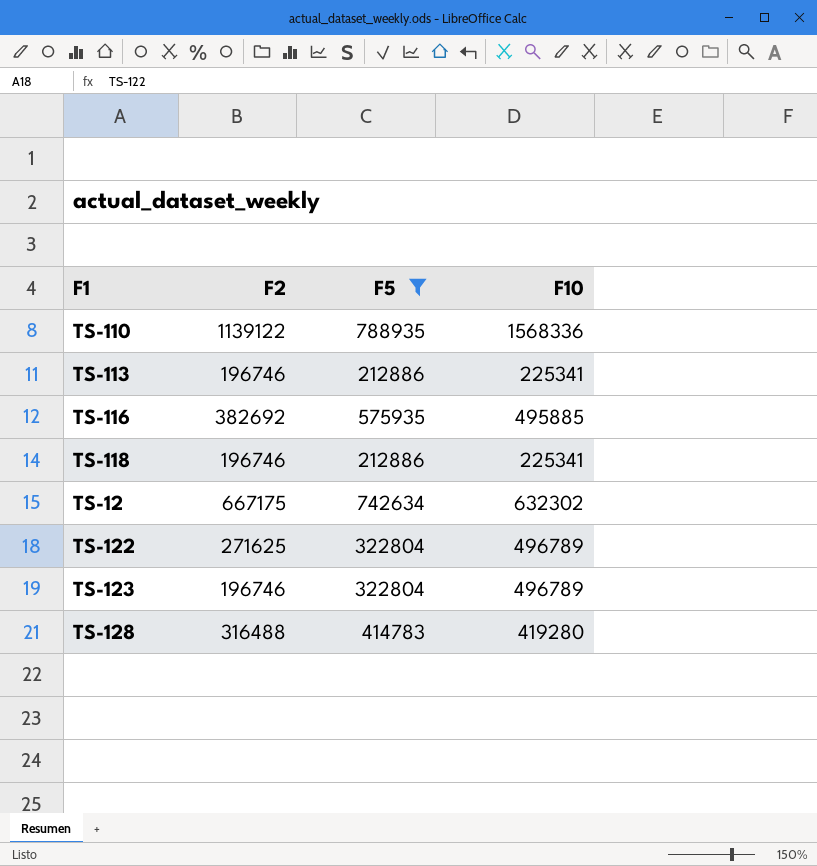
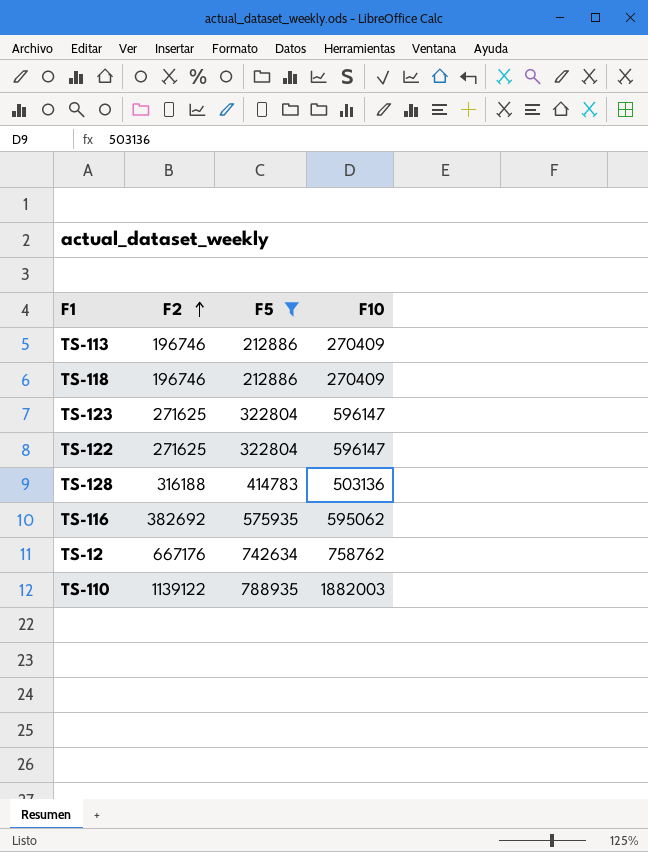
row order: none -> F2 ascending
TS-113 | F10: 225341 -> 270409
TS-118 | F10: 225341 -> 270409
TS-123 | F2: 196746 -> 271625
TS-123 | F10: 496789 -> 596147
TS-122 | F10: 496789 -> 596147
TS-128 | F2: 316488 -> 316188
TS-128 | F10: 419280 -> 503136
TS-116 | F10: 495885 -> 595062
TS-12 | F2: 667175 -> 667176
TS-12 | F10: 632302 -> 758762
TS-110 | F10: 1568336 -> 1882003

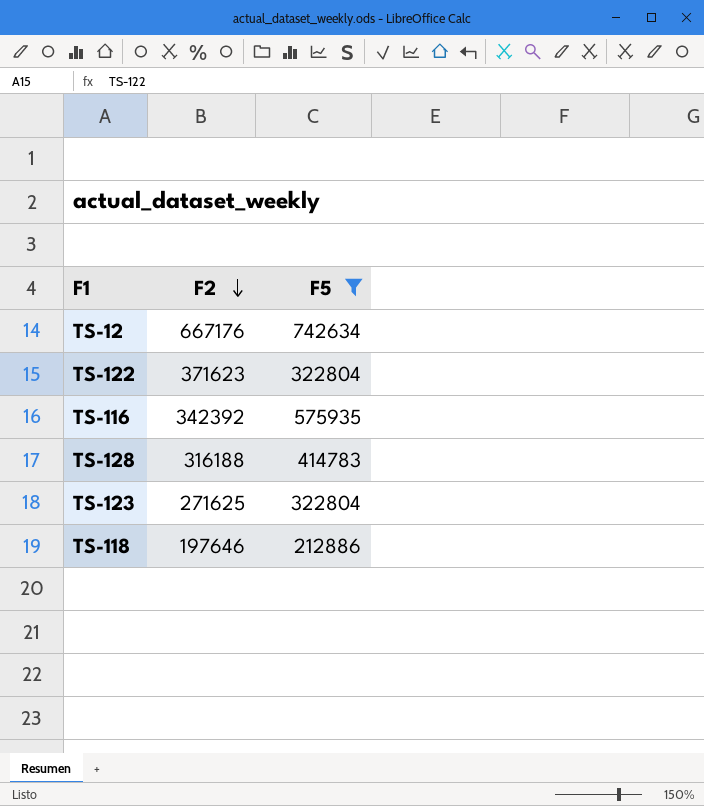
row order: F2 ascending -> F2 descending
column F10 | position: 4 -> none
row TS-113: 196746 | 212886 | 270409 -> none
row TS-110: 1139122 | 788935 | 1882003 -> none
TS-122 | F2: 271625 -> 371623
TS-116 | F2: 382692 -> 342392
TS-118 | F2: 196746 -> 197646

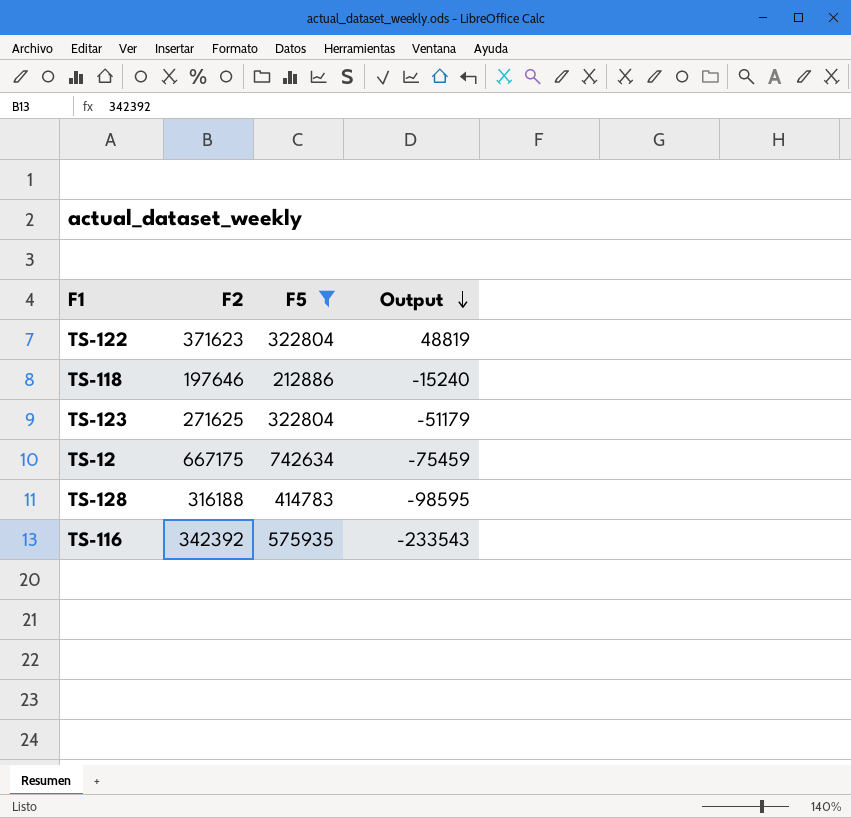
row order: F2 descending -> Output descending
column Output | formula: none -> [F2] - [F5]
TS-12 | F2: 667176 -> 667175

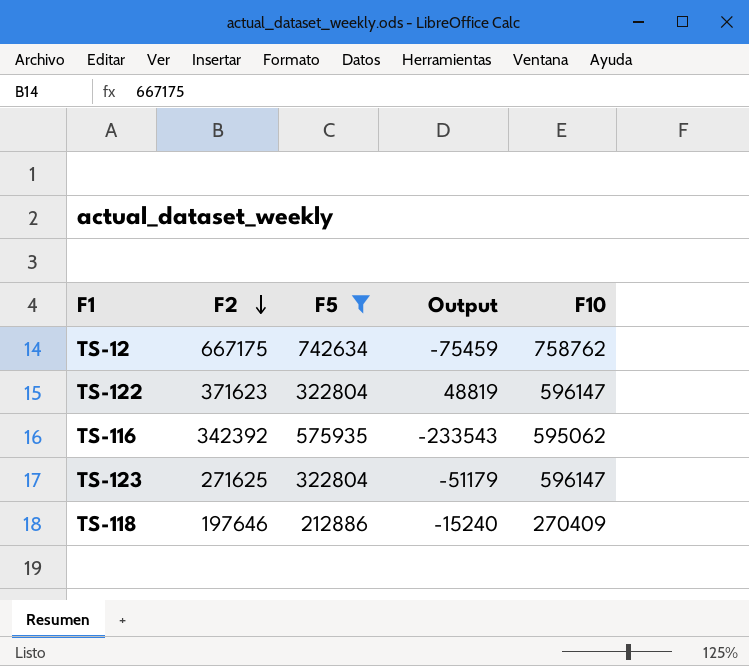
row order: Output descending -> F2 descending
column F10 | position: none -> 5
row TS-128: 316188 | 414783 | -98595 -> none

